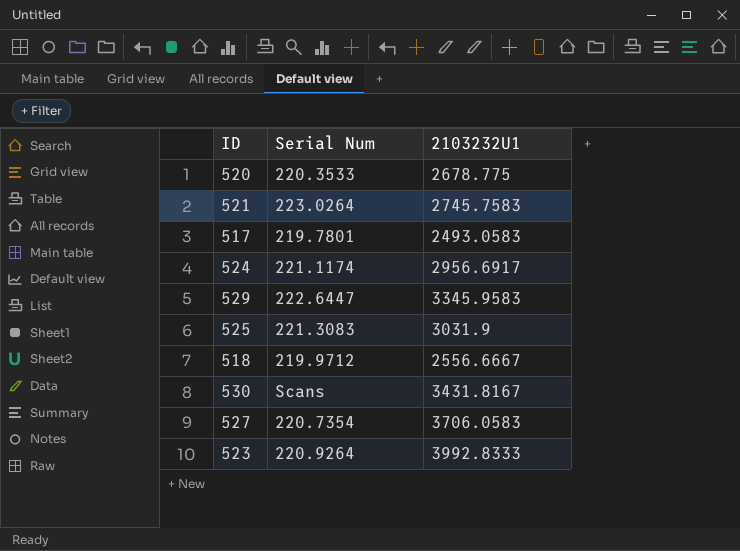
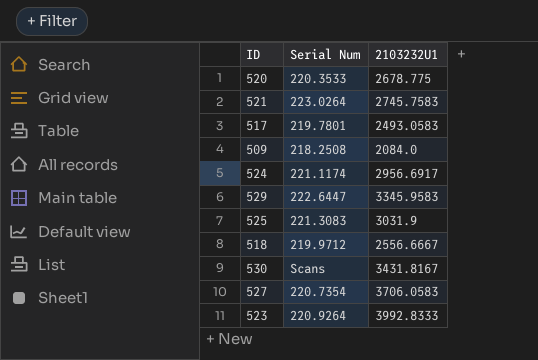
row 509: none -> 218.2508 | 2084.0

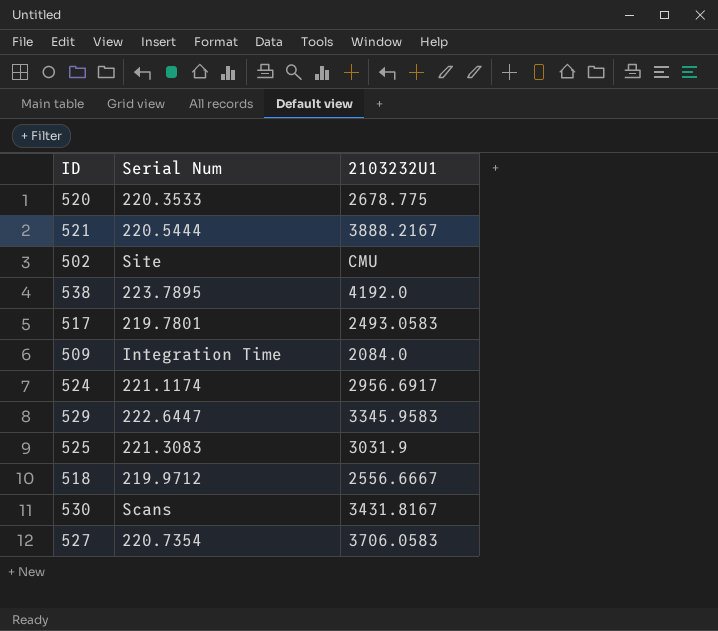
row 523: 220.9264 | 3992.8333 -> none
521 | Serial Num: 223.0264 -> 220.5444
521 | 2103232U1: 2745.7583 -> 3888.2167
row 502: none -> Site | CMU
row 538: none -> 223.7895 | 4192.0
509 | Serial Num: 218.2508 -> Integration Time

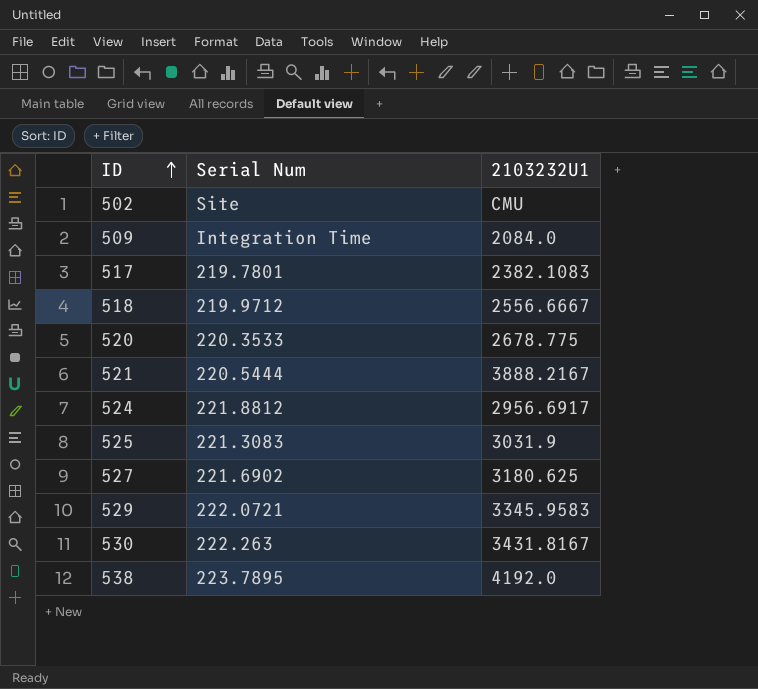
row order: none -> ID ascending
517 | 2103232U1: 2493.0583 -> 2382.1083
524 | Serial Num: 221.1174 -> 221.8812
527 | Serial Num: 220.7354 -> 221.6902
527 | 2103232U1: 3706.0583 -> 3180.625
529 | Serial Num: 222.6447 -> 222.0721
530 | Serial Num: Scans -> 222.263

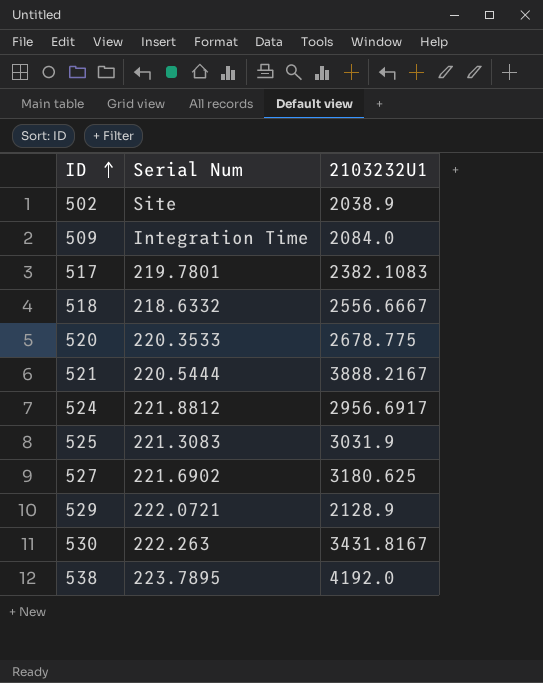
502 | 2103232U1: CMU -> 2038.9
518 | Serial Num: 219.9712 -> 218.6332
529 | 2103232U1: 3345.9583 -> 2128.9

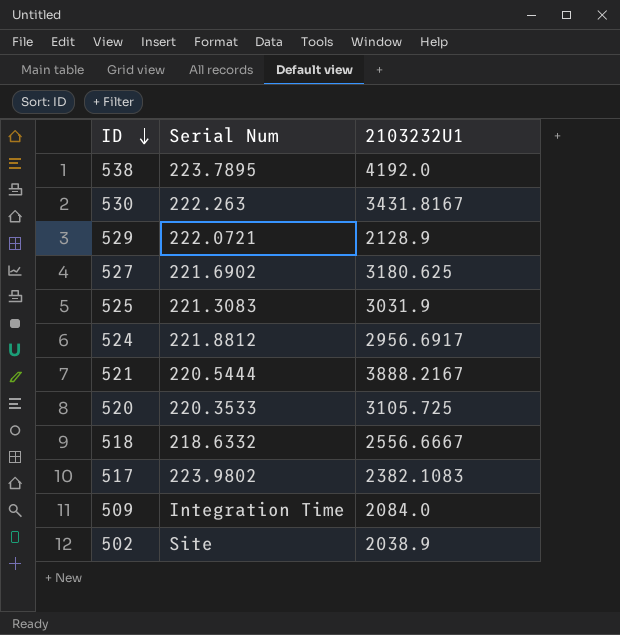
row order: ID ascending -> ID descending
520 | 2103232U1: 2678.775 -> 3105.725
517 | Serial Num: 219.7801 -> 223.9802

